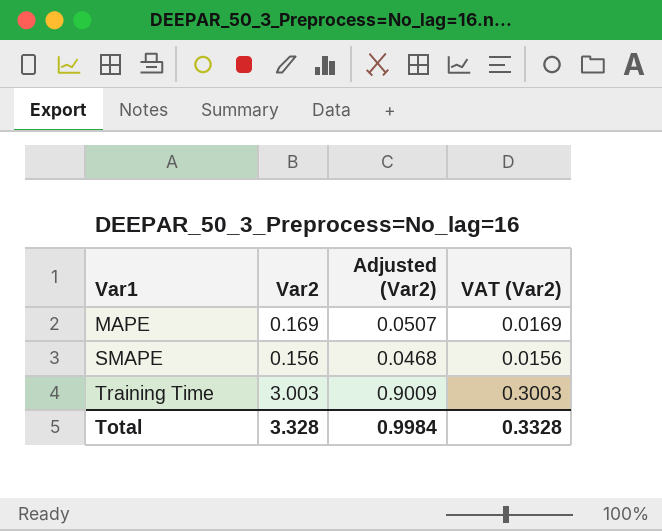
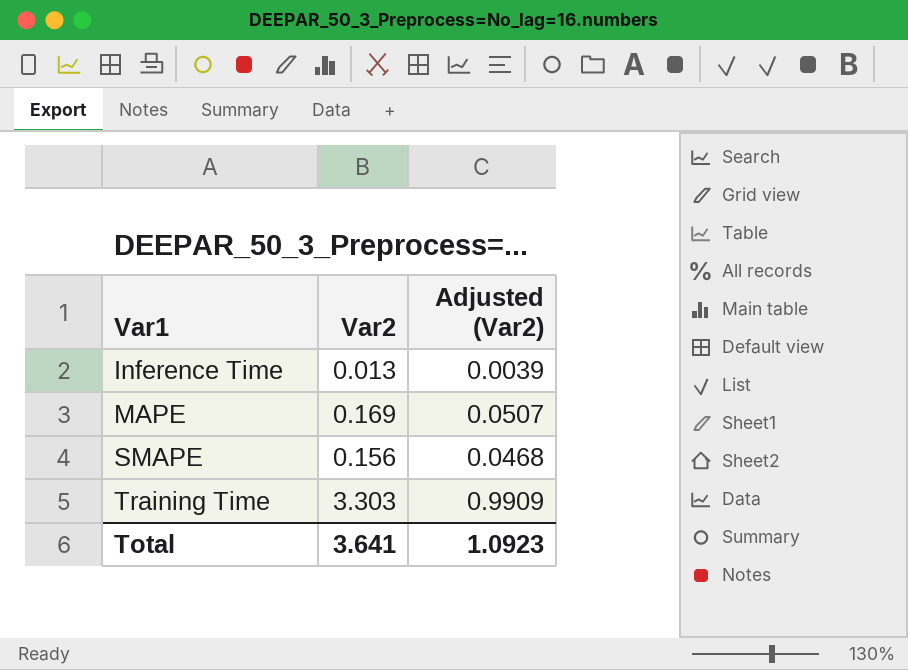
column VAT (Var2) | formula: [Var2] * 0.1 -> none
row Inference Time: none -> 0.013 | 0.0039
Training Time | Var2: 3.003 -> 3.303
Training Time | Adjusted (Var2): 0.9009 -> 0.9909
Total | Var2: 3.328 -> 3.641
Total | Adjusted (Var2): 0.9984 -> 1.0923

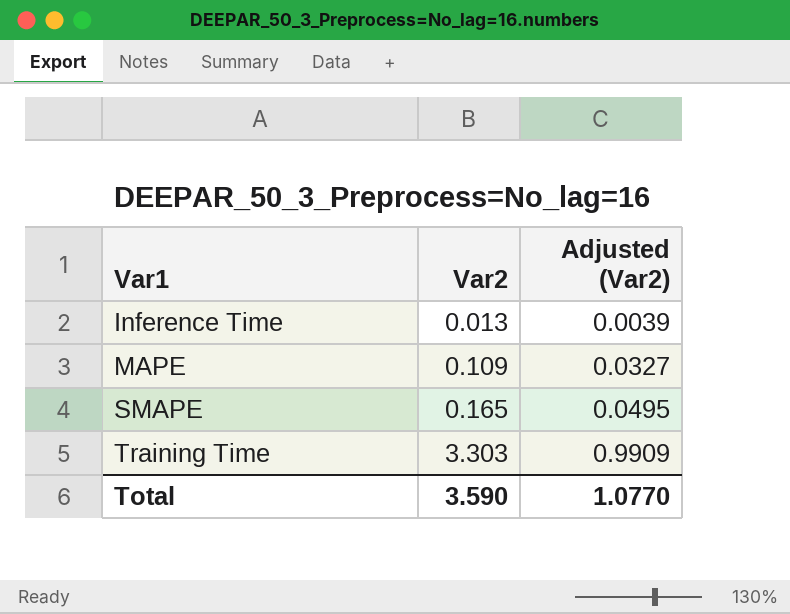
MAPE | Var2: 0.169 -> 0.109
MAPE | Adjusted (Var2): 0.0507 -> 0.0327
SMAPE | Var2: 0.156 -> 0.165
SMAPE | Adjusted (Var2): 0.0468 -> 0.0495
Total | Var2: 3.641 -> 3.590
Total | Adjusted (Var2): 1.0923 -> 1.0770

